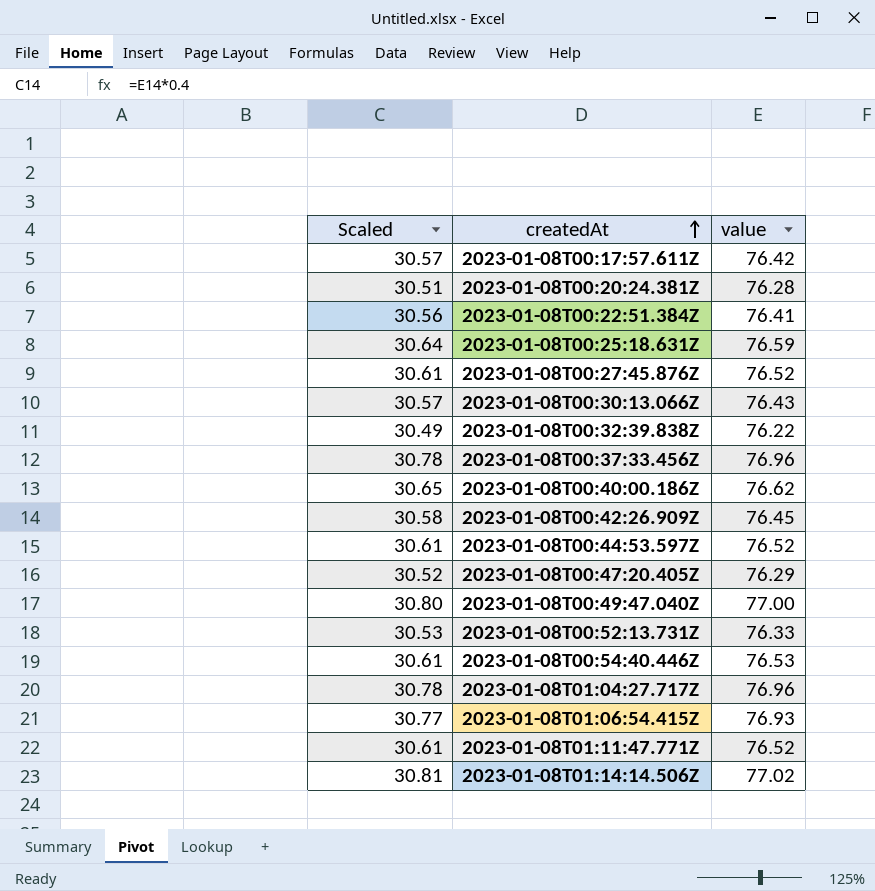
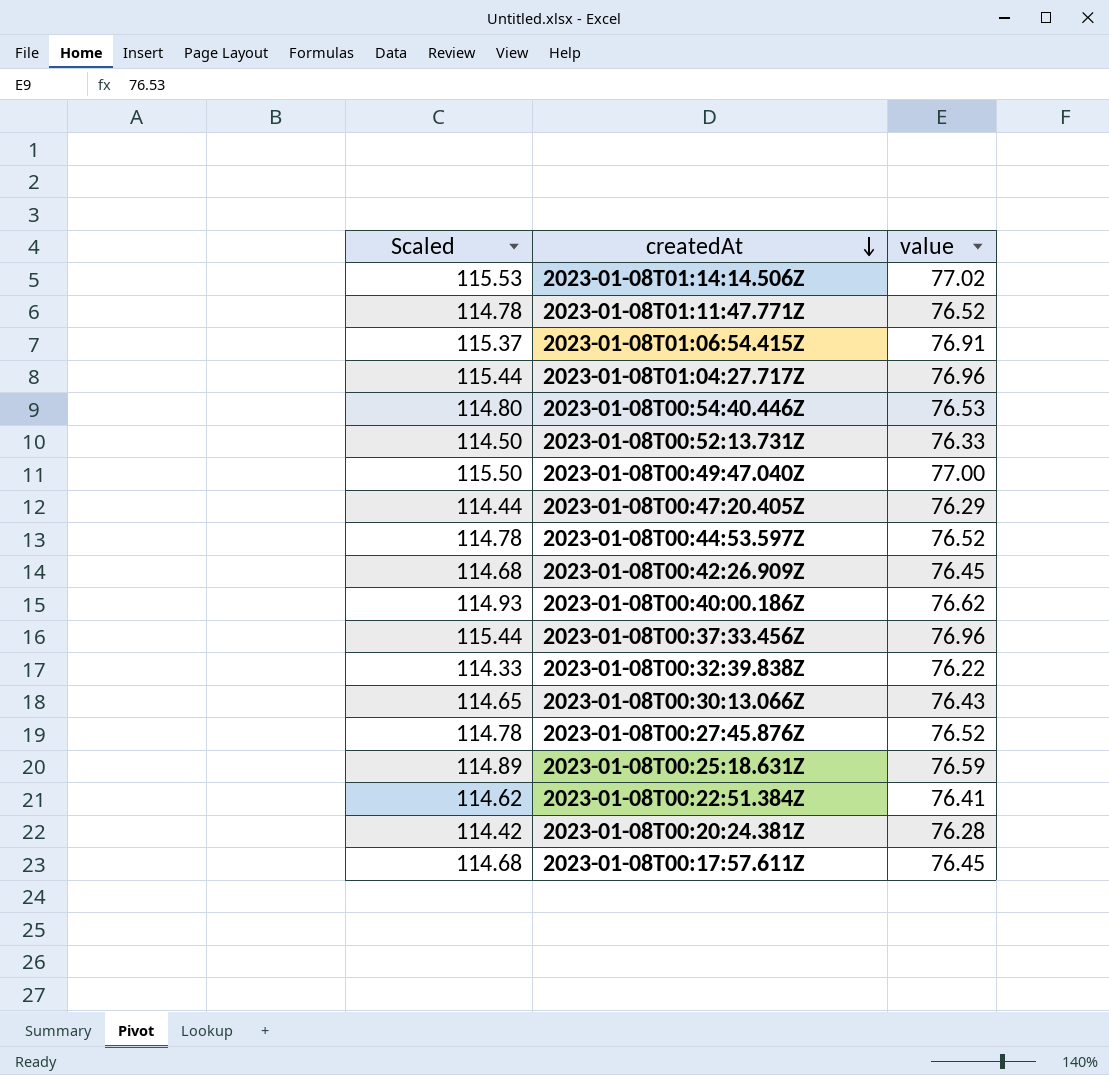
row order: createdAt ascending -> createdAt descending
column Scaled | formula: [value] * 0.4 -> [value] * 1.5
2023-01-08T01:06:54.415Z | value: 76.93 -> 76.91
2023-01-08T00:17:57.611Z | value: 76.42 -> 76.45

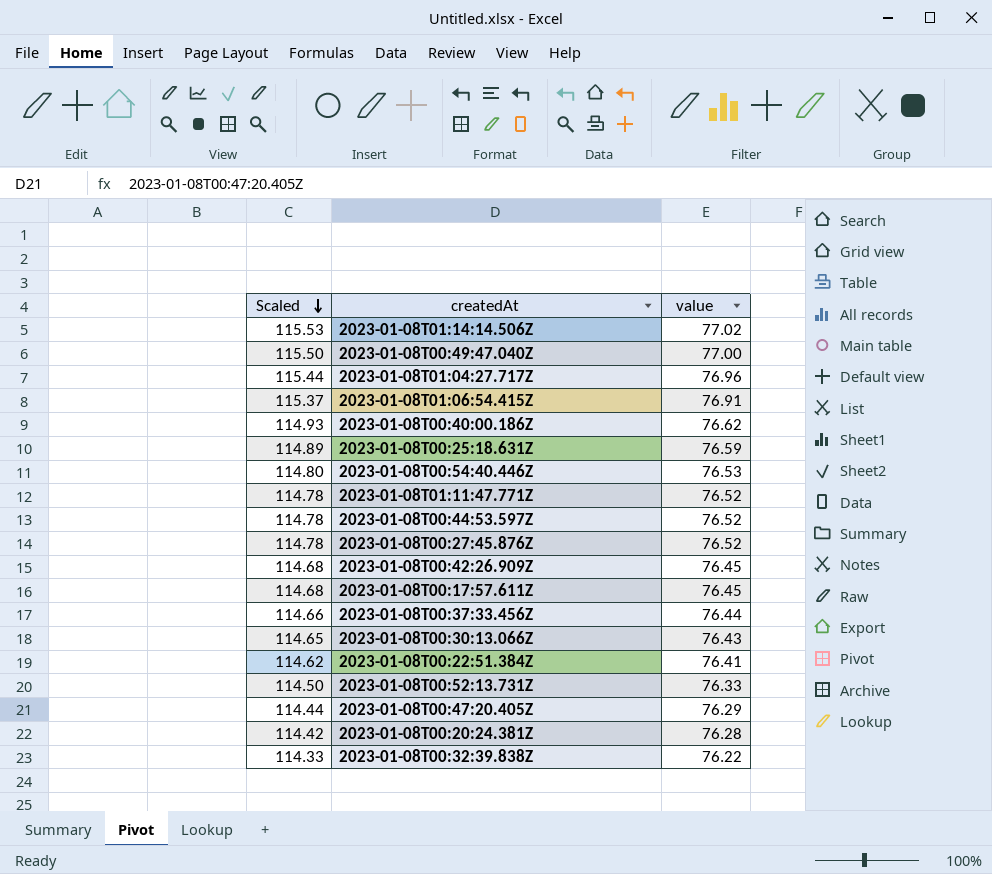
row order: createdAt descending -> Scaled descending
2023-01-08T00:37:33.456Z | Scaled: 115.44 -> 114.66
2023-01-08T00:37:33.456Z | value: 76.96 -> 76.44

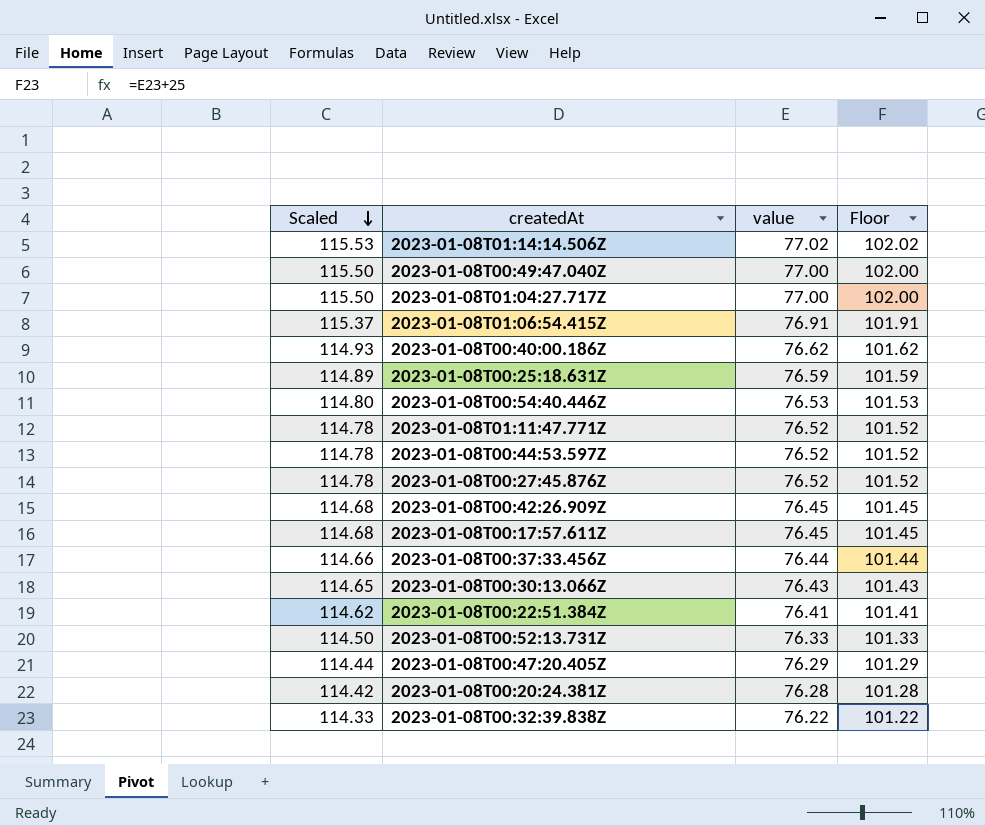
column Floor | formula: none -> [value] + 25
2023-01-08T01:04:27.717Z | Scaled: 115.44 -> 115.50
2023-01-08T01:04:27.717Z | value: 76.96 -> 77.00

